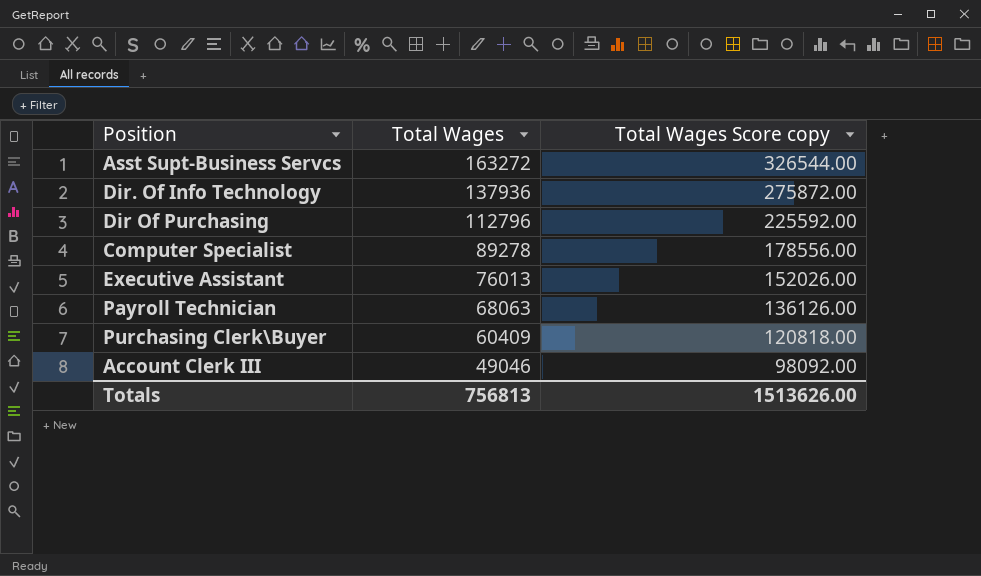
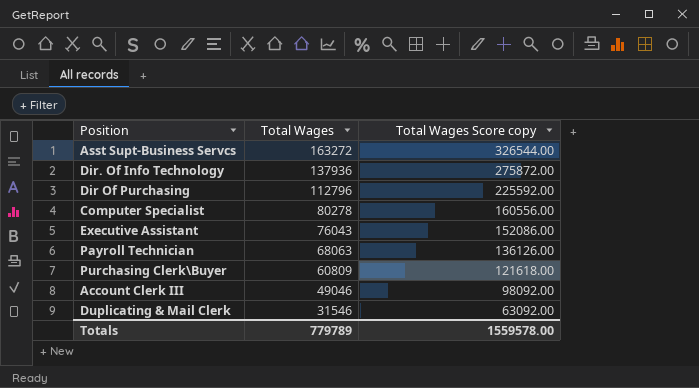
Computer Specialist | Total Wages: 89278 -> 80278
Computer Specialist | Total Wages Score copy: 178556.00 -> 160556.00
Executive Assistant | Total Wages: 76013 -> 76043
Executive Assistant | Total Wages Score copy: 152026.00 -> 152086.00
Purchasing Clerk\Buyer | Total Wages: 60409 -> 60809
Purchasing Clerk\Buyer | Total Wages Score copy: 120818.00 -> 121618.00
row Duplicating & Mail Clerk: none -> 31546 | 63092.00
Totals | Total Wages: 756813 -> 779789
Totals | Total Wages Score copy: 1513626.00 -> 1559578.00

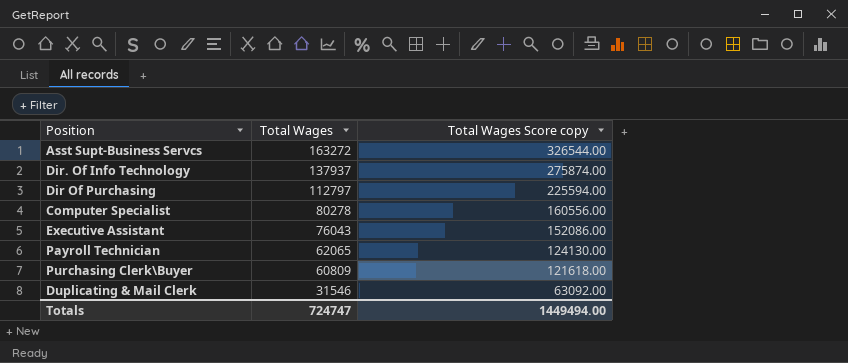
row Account Clerk III: 49046 | 98092.00 -> none
Dir. Of Info Technology | Total Wages: 137936 -> 137937
Dir. Of Info Technology | Total Wages Score copy: 275872.00 -> 275874.00
Dir Of Purchasing | Total Wages: 112796 -> 112797
Dir Of Purchasing | Total Wages Score copy: 225592.00 -> 225594.00
Payroll Technician | Total Wages: 68063 -> 62065
Payroll Technician | Total Wages Score copy: 136126.00 -> 124130.00
Totals | Total Wages: 779789 -> 724747
Totals | Total Wages Score copy: 1559578.00 -> 1449494.00

